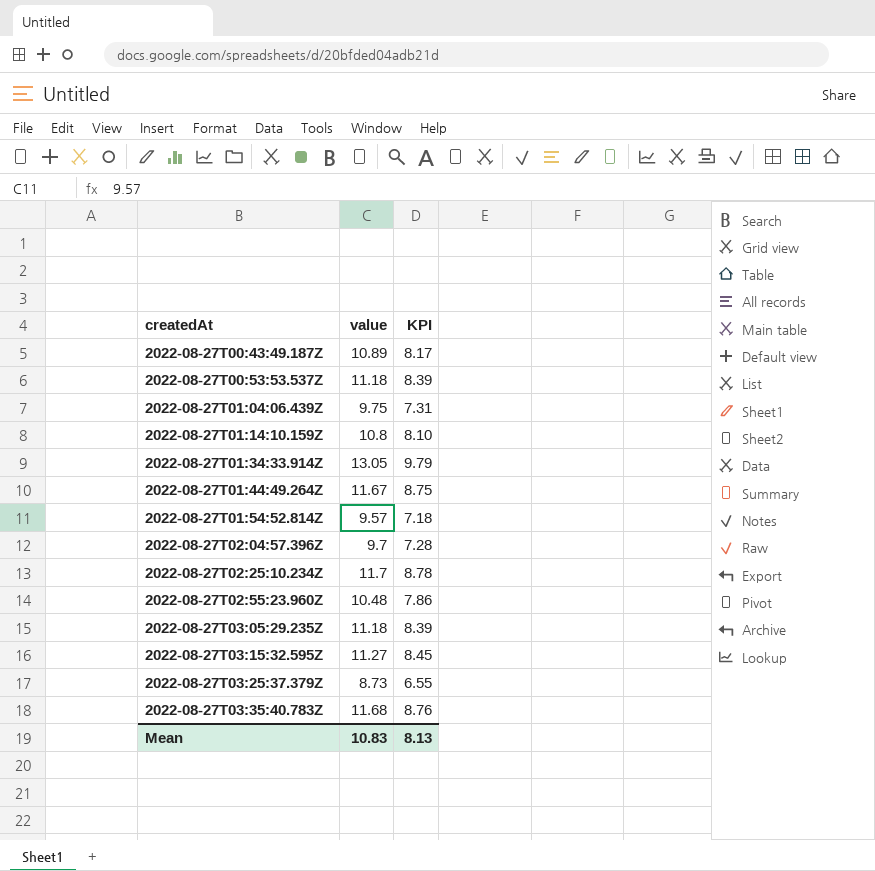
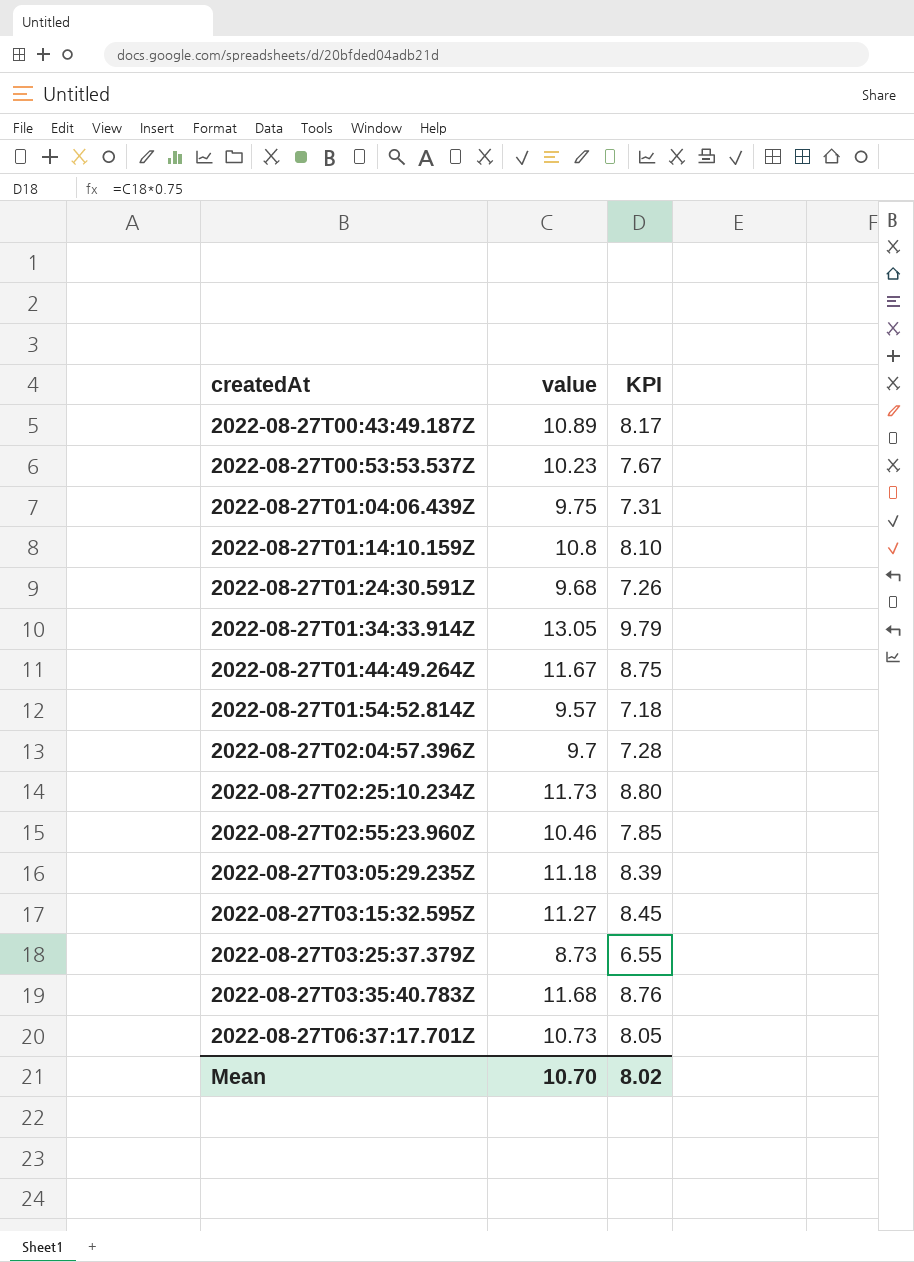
2022-08-27T00:53:53.537Z | value: 11.18 -> 10.23
2022-08-27T00:53:53.537Z | KPI: 8.39 -> 7.67
row 2022-08-27T01:24:30.591Z: none -> 9.68 | 7.26
2022-08-27T02:25:10.234Z | value: 11.7 -> 11.73
2022-08-27T02:25:10.234Z | KPI: 8.78 -> 8.80
2022-08-27T02:55:23.960Z | value: 10.48 -> 10.46
2022-08-27T02:55:23.960Z | KPI: 7.86 -> 7.85
row 2022-08-27T06:37:17.701Z: none -> 10.73 | 8.05
Mean | value: 10.83 -> 10.70
Mean | KPI: 8.13 -> 8.02

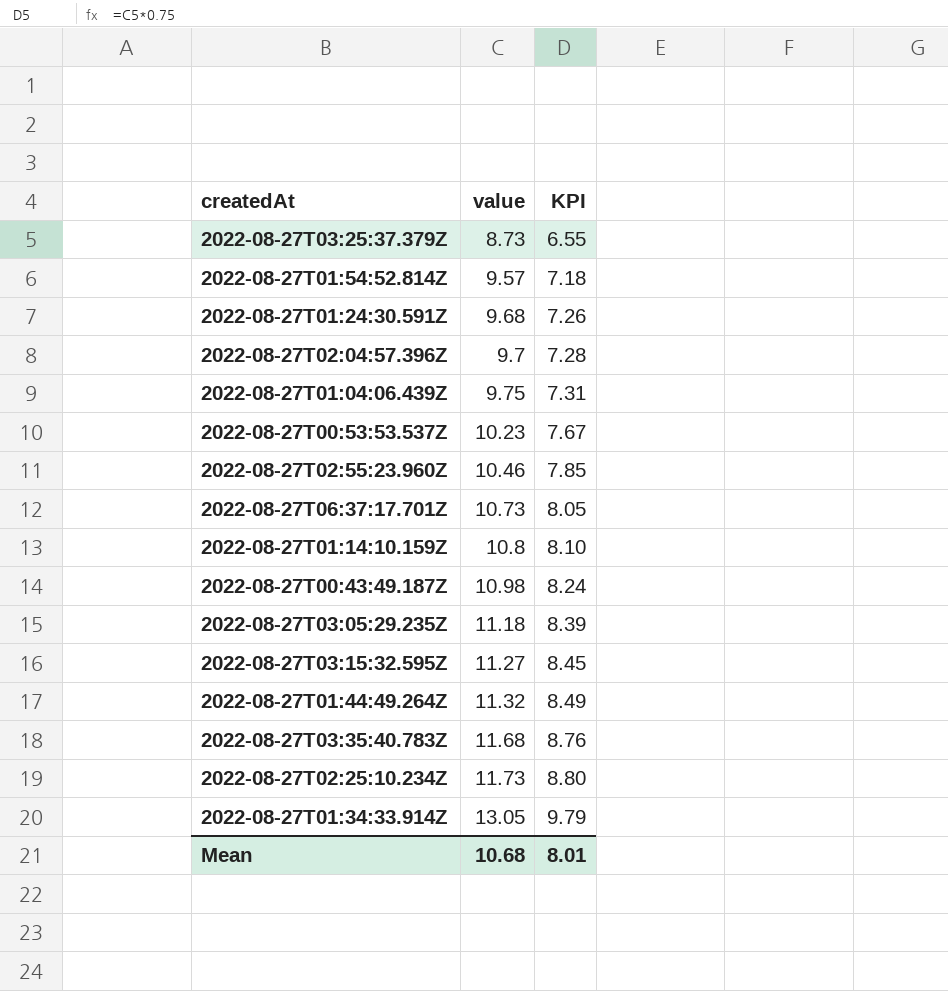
row order: createdAt ascending -> value ascending
2022-08-27T00:43:49.187Z | value: 10.89 -> 10.98
2022-08-27T00:43:49.187Z | KPI: 8.17 -> 8.24
2022-08-27T01:44:49.264Z | value: 11.67 -> 11.32
2022-08-27T01:44:49.264Z | KPI: 8.75 -> 8.49
Mean | value: 10.70 -> 10.68
Mean | KPI: 8.02 -> 8.01

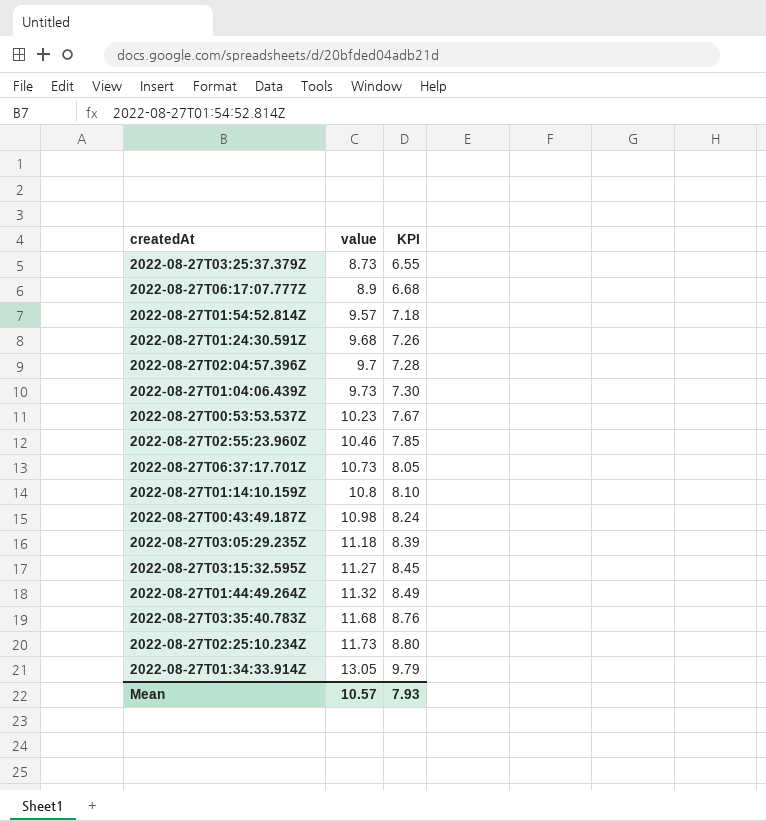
row 2022-08-27T06:17:07.777Z: none -> 8.9 | 6.68
2022-08-27T01:04:06.439Z | value: 9.75 -> 9.73
2022-08-27T01:04:06.439Z | KPI: 7.31 -> 7.30
Mean | value: 10.68 -> 10.57
Mean | KPI: 8.01 -> 7.93

